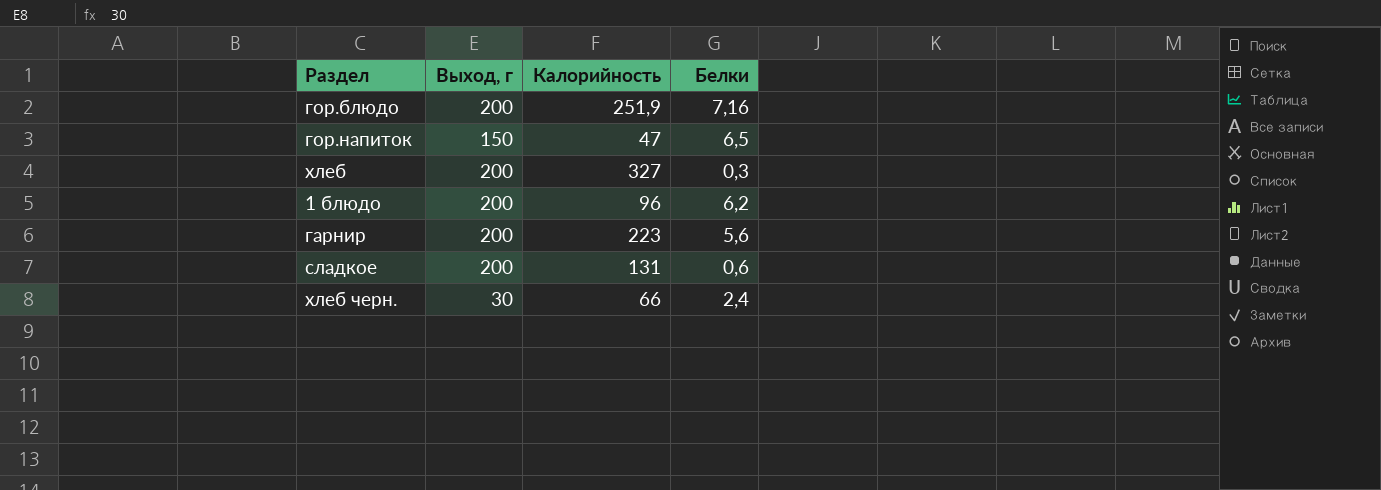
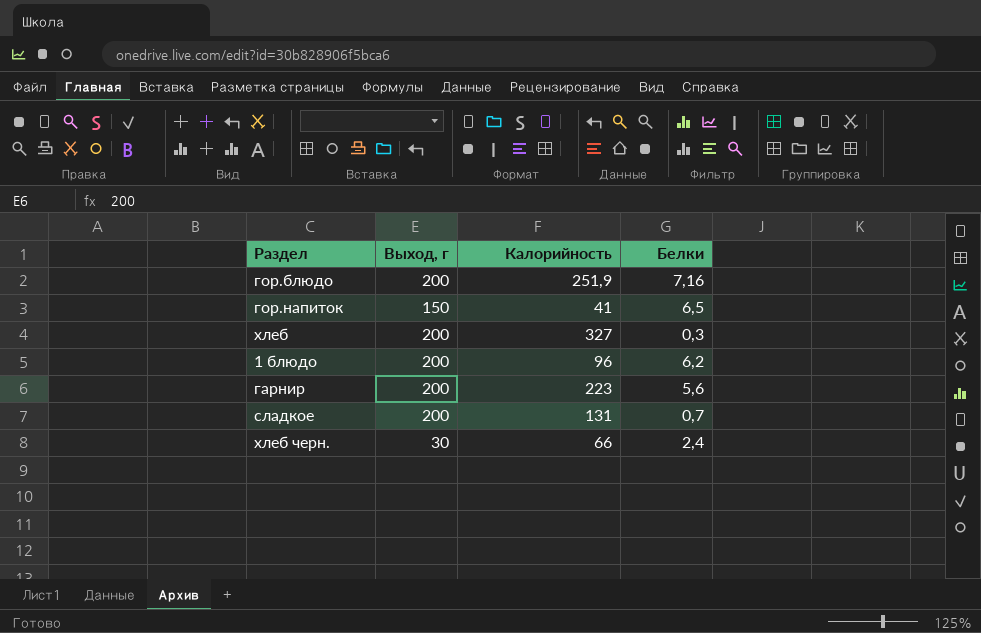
гор.напиток | Калорийность: 47 -> 41
сладкое | Белки: 0,6 -> 0,7

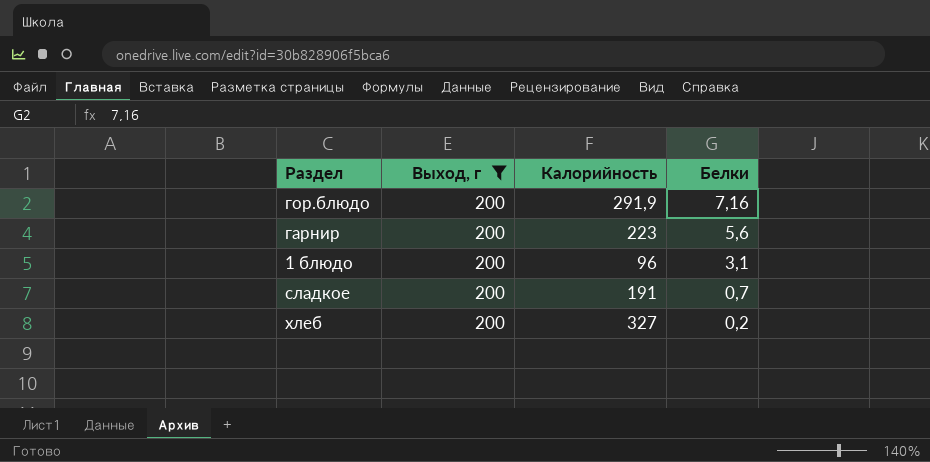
filter: none -> Выход, г = 200
row order: none -> Белки descending
гор.блюдо | Калорийность: 251,9 -> 291,9
1 блюдо | Белки: 6,2 -> 3,1
сладкое | Калорийность: 131 -> 191
хлеб | Белки: 0,3 -> 0,2

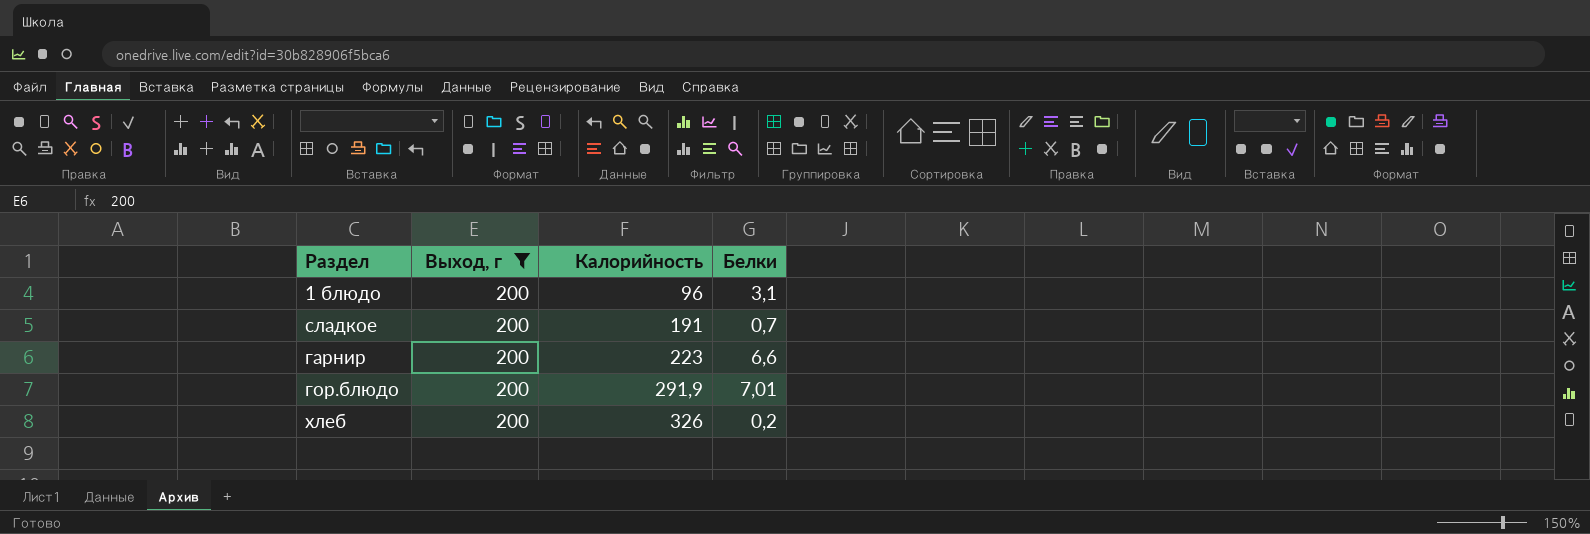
row order: Белки descending -> Калорийность ascending
гарнир | Белки: 5,6 -> 6,6
гор.блюдо | Белки: 7,16 -> 7,01
хлеб | Калорийность: 327 -> 326

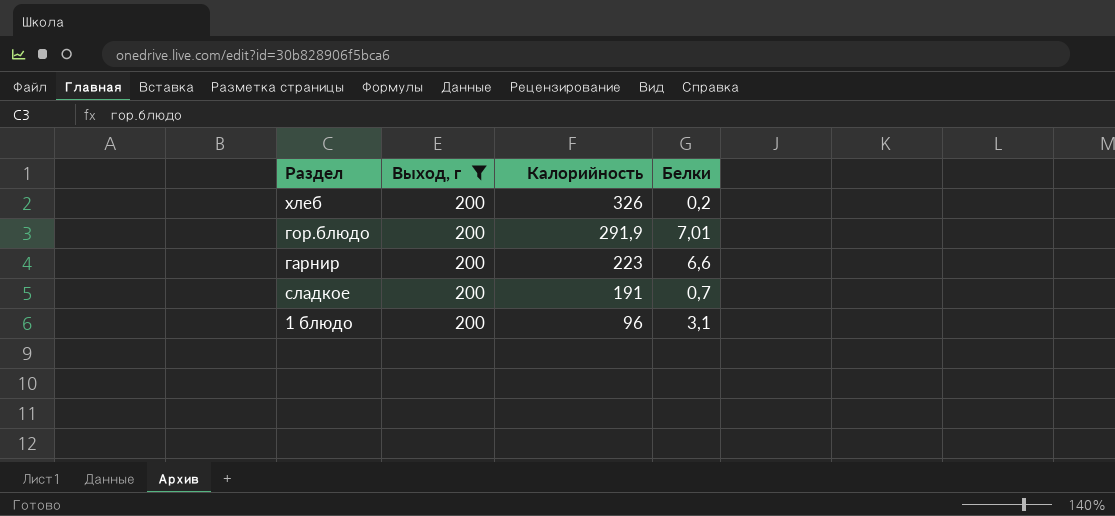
row order: Калорийность ascending -> Калорийность descending

